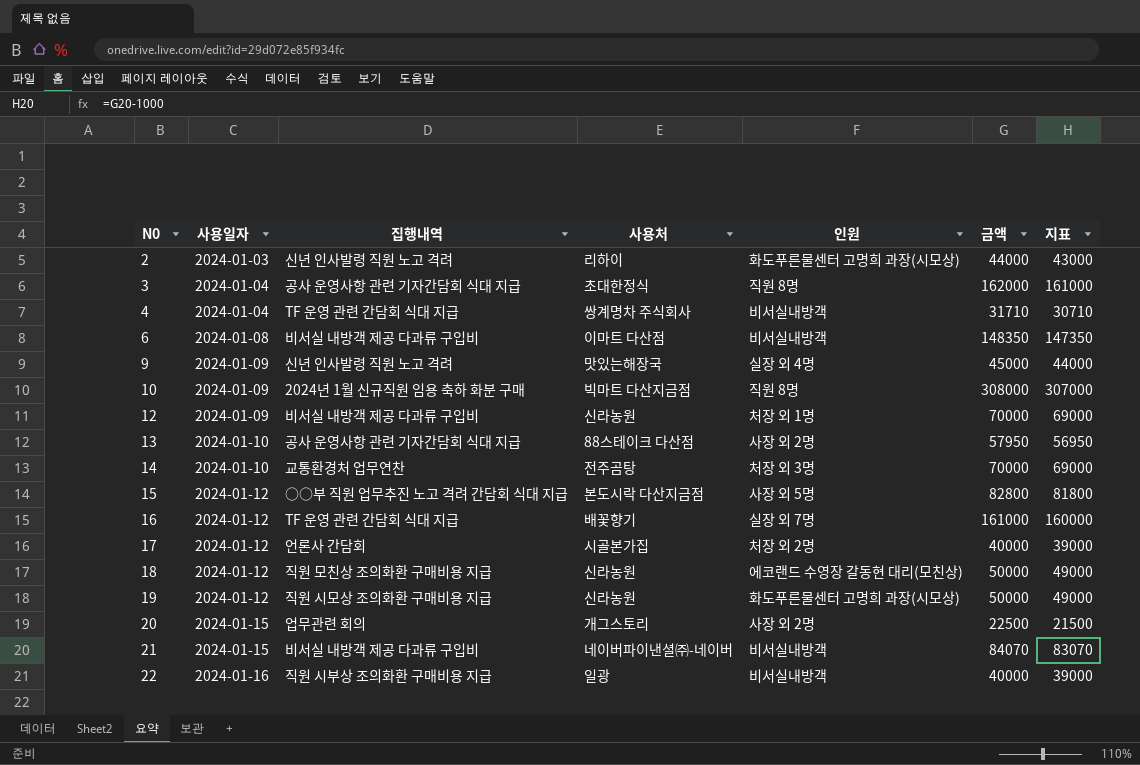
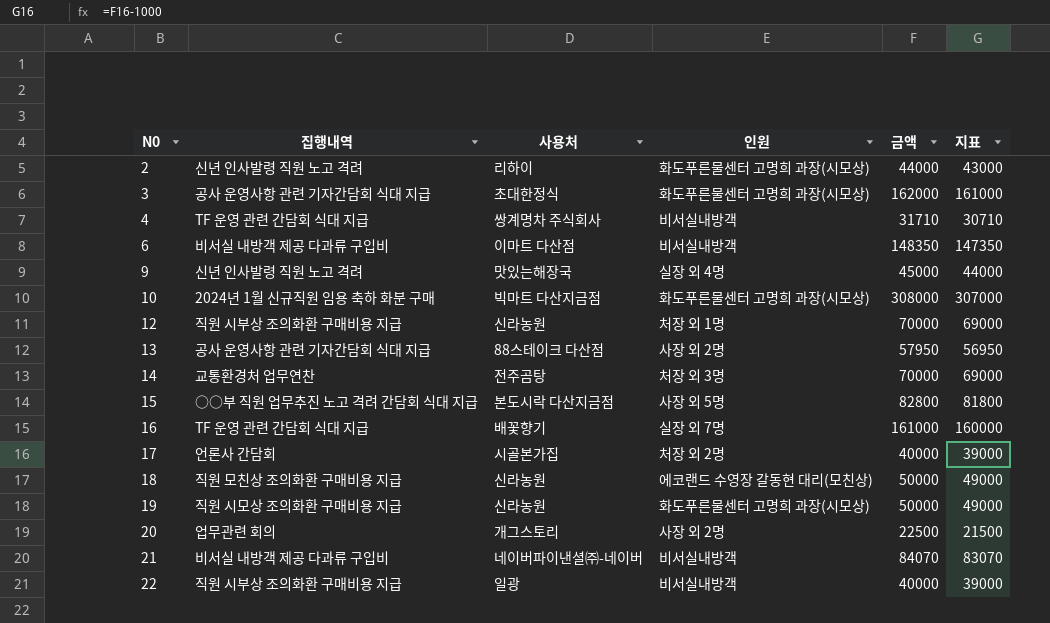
column 사용일자 | position: 2 -> none
3 | 인원: 직원 8명 -> 화도푸른물센터 고명희 과장(시모상)
10 | 인원: 직원 8명 -> 화도푸른물센터 고명희 과장(시모상)
12 | 집행내역: 비서실 내방객 제공 다과류 구입비 -> 직원 시부상 조의화환 구매비용 지급

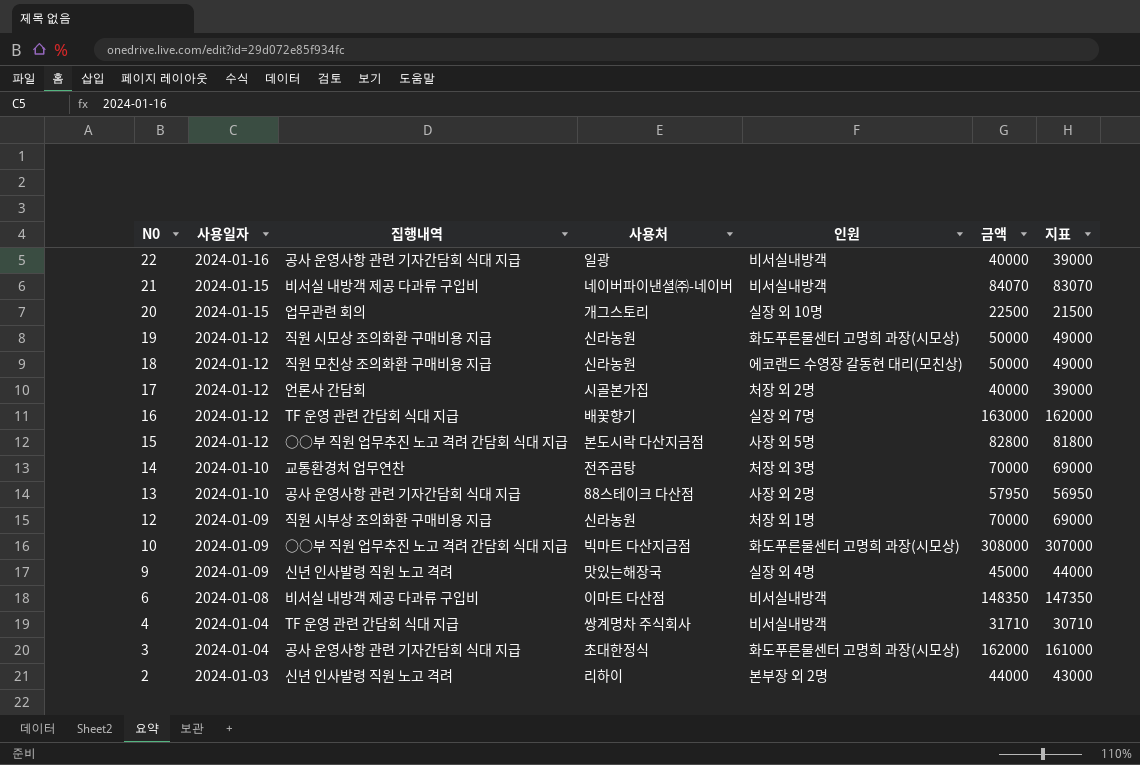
row order: N0 ascending -> N0 descending
column 사용일자 | position: none -> 2
22 | 집행내역: 직원 시부상 조의화환 구매비용 지급 -> 공사 운영사항 관련 기자간담회 식대 지급
20 | 인원: 사장 외 2명 -> 실장 외 10명
16 | 금액: 161000 -> 163000
16 | 지표: 160000 -> 162000
10 | 집행내역: 2024년 1월 신규직원 임용 축하 화분 구매 -> ○○부 직원 업무추진 노고 격려 간담회 식대 지급
2 | 인원: 화도푸른물센터 고명희 과장(시모상) -> 본부장 외 2명

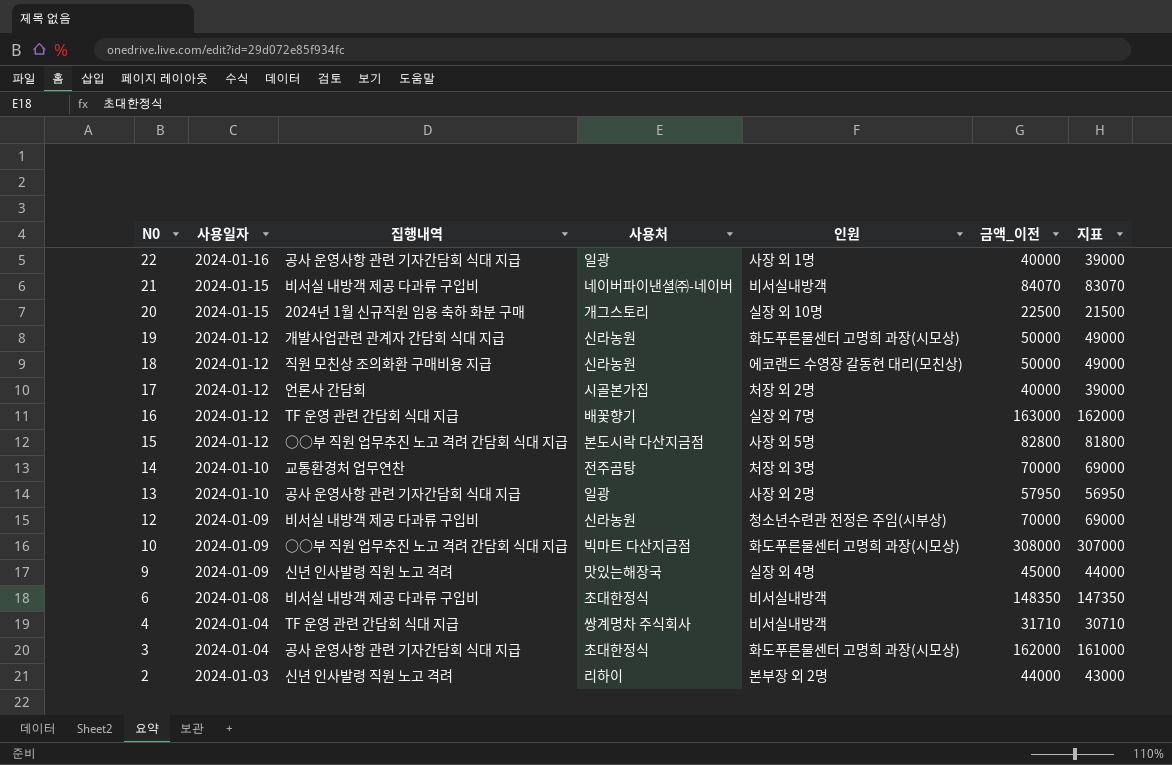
column name: 금액 -> 금액_이전
22 | 인원: 비서실내방객 -> 사장 외 1명
20 | 집행내역: 업무관련 회의 -> 2024년 1월 신규직원 임용 축하 화분 구매
19 | 집행내역: 직원 시모상 조의화환 구매비용 지급 -> 개발사업관련 관계자 간담회 식대 지급
13 | 사용처: 88스테이크 다산점 -> 일광
12 | 집행내역: 직원 시부상 조의화환 구매비용 지급 -> 비서실 내방객 제공 다과류 구입비
12 | 인원: 처장 외 1명 -> 청소년수련관 전정은 주임(시부상)
6 | 사용처: 이마트 다산점 -> 초대한정식

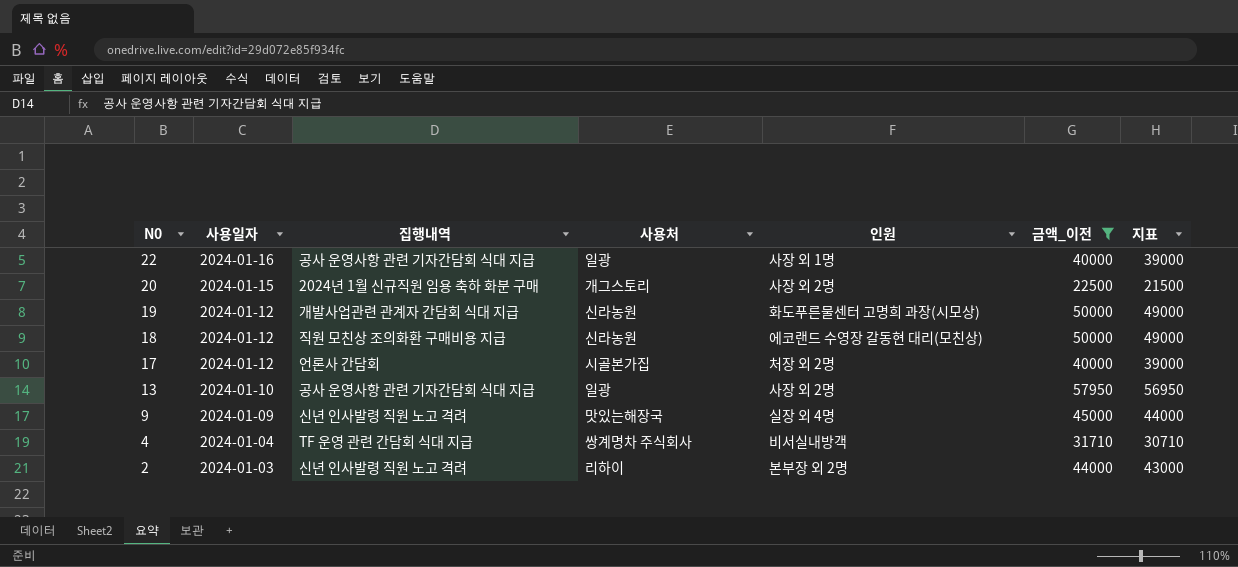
filter: none -> 금액_이전 <= 57950
20 | 인원: 실장 외 10명 -> 사장 외 2명

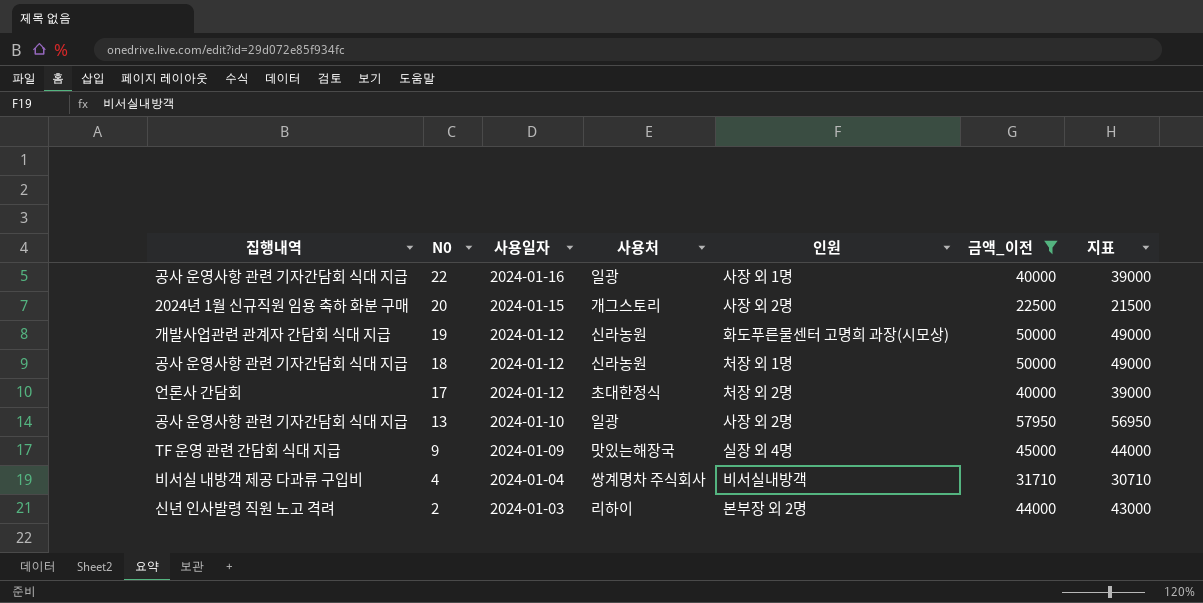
column 집행내역 | position: 3 -> 1
18 | 집행내역: 직원 모친상 조의화환 구매비용 지급 -> 공사 운영사항 관련 기자간담회 식대 지급
18 | 인원: 에코랜드 수영장 갈동현 대리(모친상) -> 처장 외 1명
17 | 사용처: 시골본가집 -> 초대한정식
9 | 집행내역: 신년 인사발령 직원 노고 격려 -> TF 운영 관련 간담회 식대 지급
4 | 집행내역: TF 운영 관련 간담회 식대 지급 -> 비서실 내방객 제공 다과류 구입비

